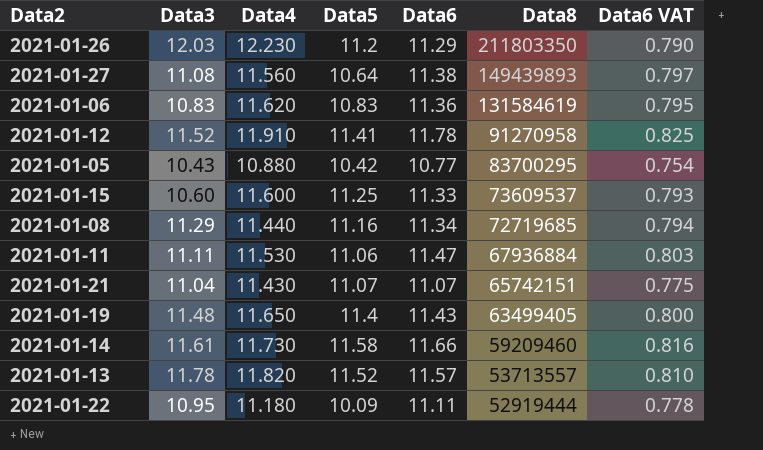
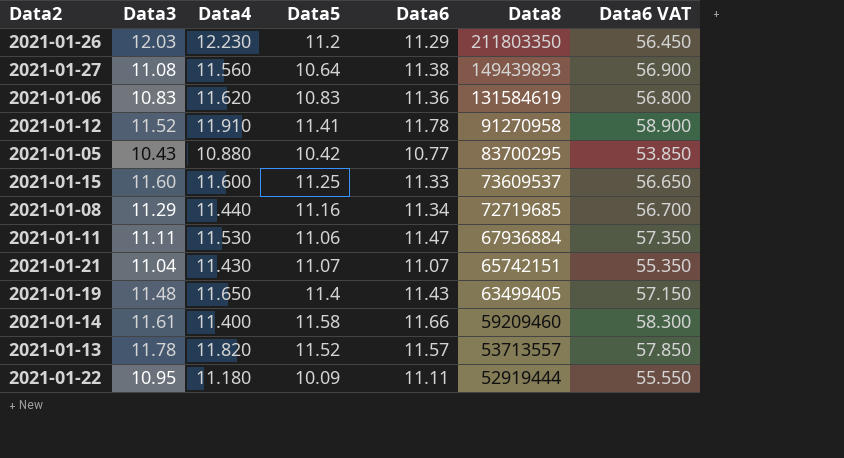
column Data6 VAT | formula: [Data6] * 0.07 -> [Data6] * 5
2021-01-15 | Data3: 10.60 -> 11.60
2021-01-14 | Data4: 11.730 -> 11.400

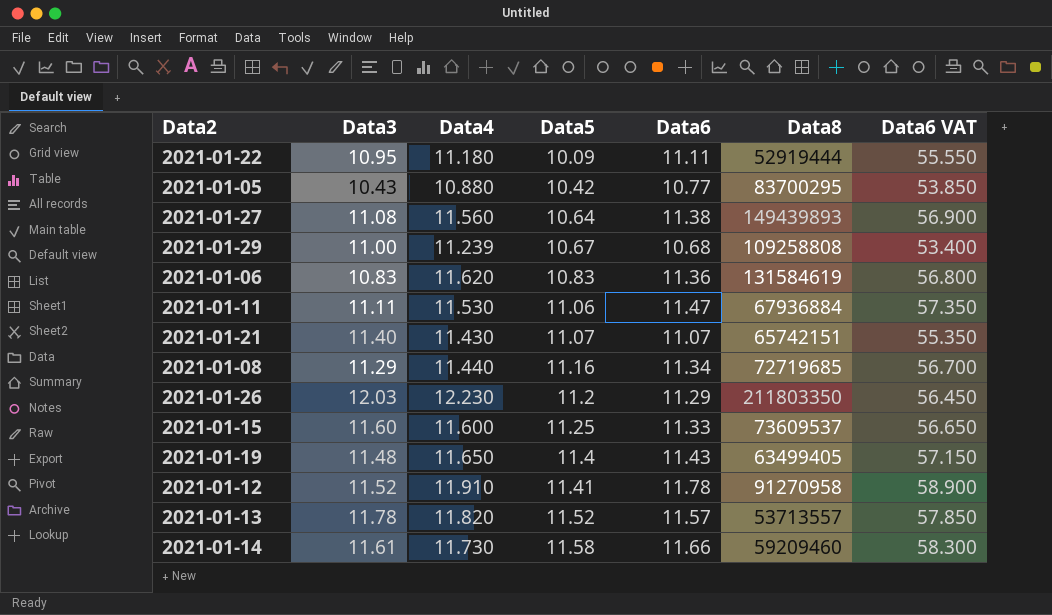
row order: Data8 descending -> Data5 ascending
row 2021-01-29: none -> 11.00 | 11.239 | 10.67 | 10.68 | 109258808 | 53.400
2021-01-21 | Data3: 11.04 -> 11.40
2021-01-14 | Data4: 11.400 -> 11.730

